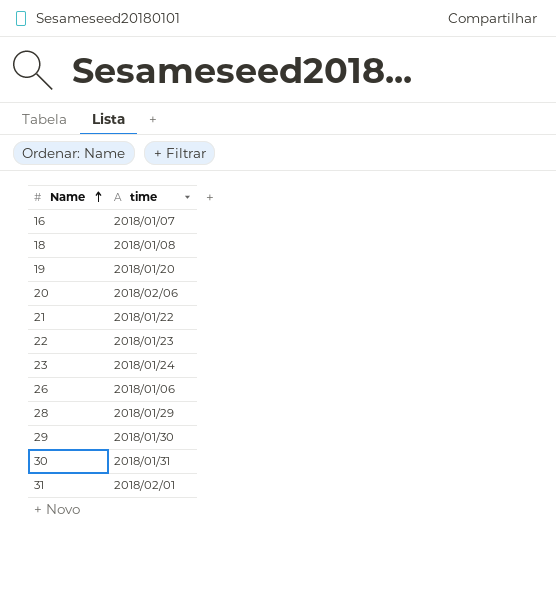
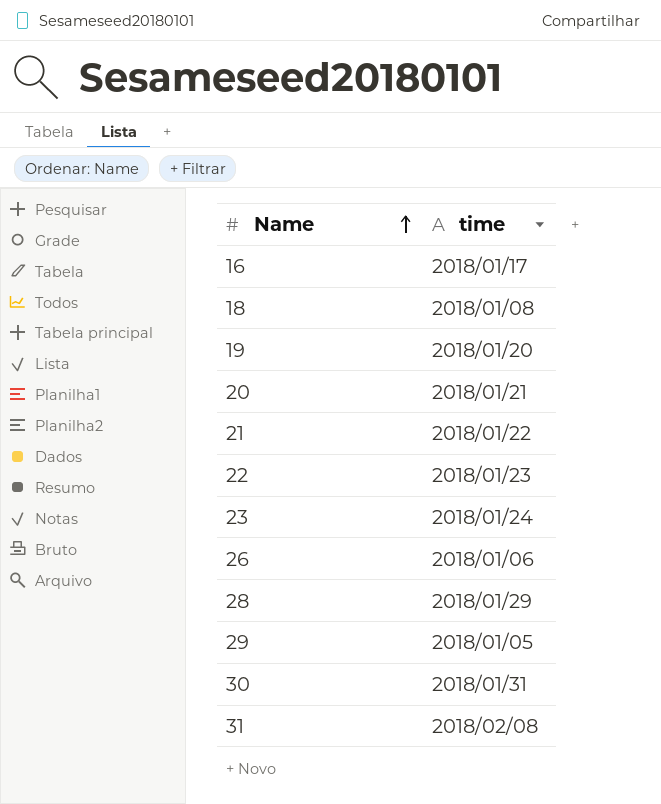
16 | time: 2018/01/07 -> 2018/01/17
20 | time: 2018/02/06 -> 2018/01/21
29 | time: 2018/01/30 -> 2018/01/05
31 | time: 2018/02/01 -> 2018/02/08

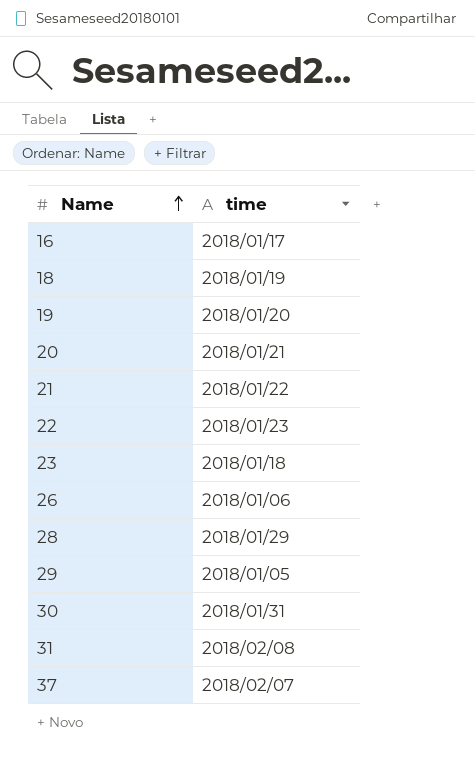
18 | time: 2018/01/08 -> 2018/01/19
23 | time: 2018/01/24 -> 2018/01/18
row 37: none -> 2018/02/07

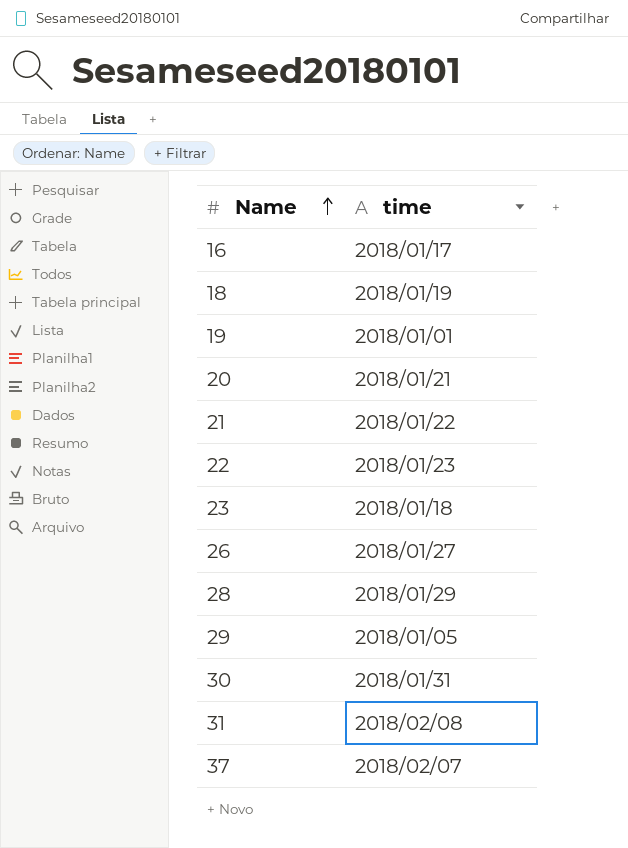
19 | time: 2018/01/20 -> 2018/01/01
26 | time: 2018/01/06 -> 2018/01/27

